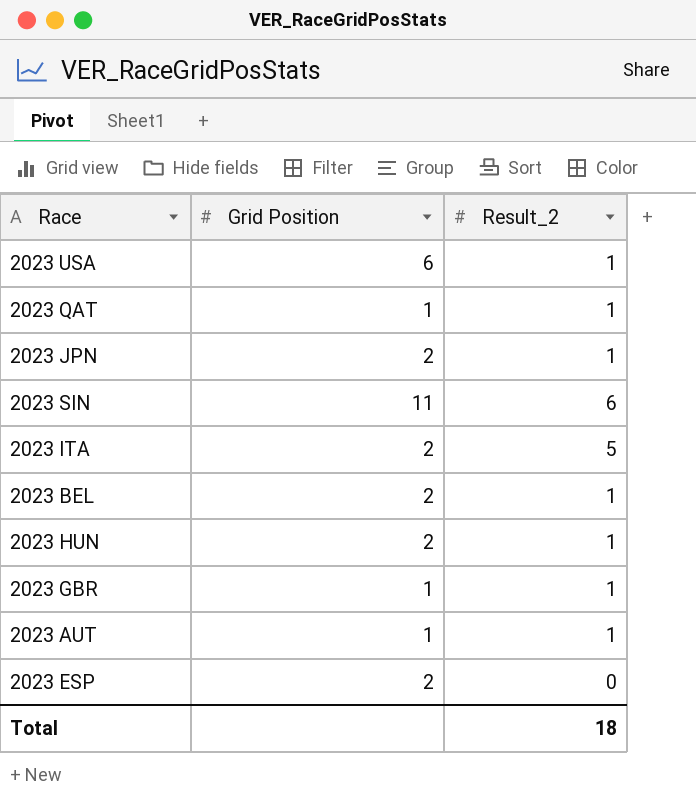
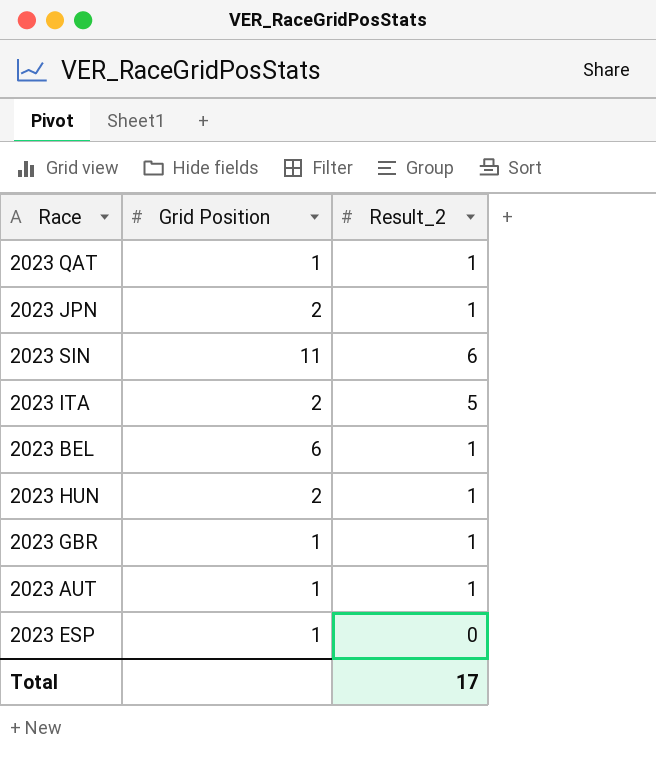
row 2023 USA: 6 | 1 -> none
2023 BEL | Grid Position: 2 -> 6
2023 ESP | Grid Position: 2 -> 1
Total | Result_2: 18 -> 17

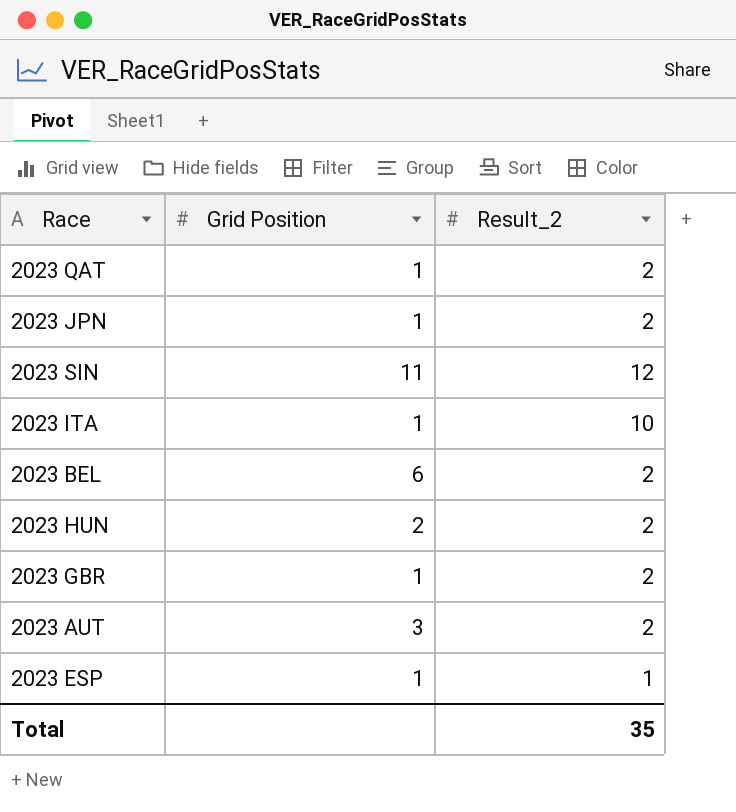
2023 QAT | Result_2: 1 -> 2
2023 JPN | Grid Position: 2 -> 1
2023 JPN | Result_2: 1 -> 2
2023 SIN | Result_2: 6 -> 12
2023 ITA | Grid Position: 2 -> 1
2023 ITA | Result_2: 5 -> 10
2023 BEL | Result_2: 1 -> 2
2023 HUN | Result_2: 1 -> 2
2023 GBR | Result_2: 1 -> 2
2023 AUT | Grid Position: 1 -> 3
2023 AUT | Result_2: 1 -> 2
2023 ESP | Result_2: 0 -> 1
Total | Result_2: 17 -> 35

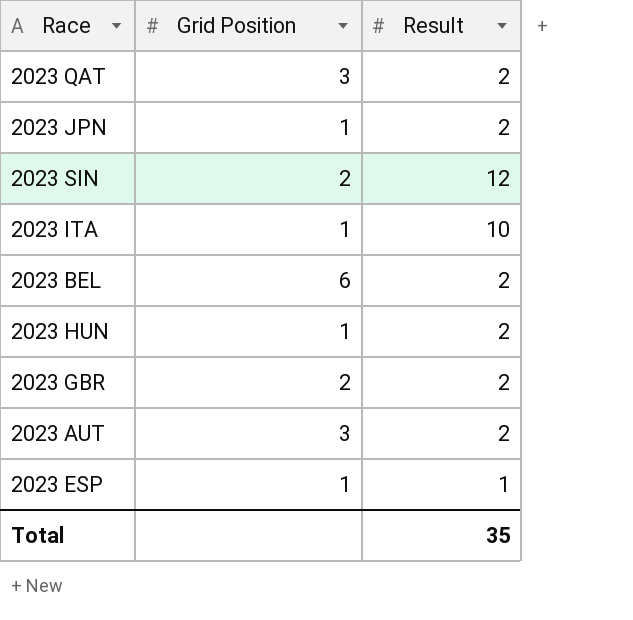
column name: Result_2 -> Result
2023 QAT | Grid Position: 1 -> 3
2023 SIN | Grid Position: 11 -> 2
2023 HUN | Grid Position: 2 -> 1
2023 GBR | Grid Position: 1 -> 2

